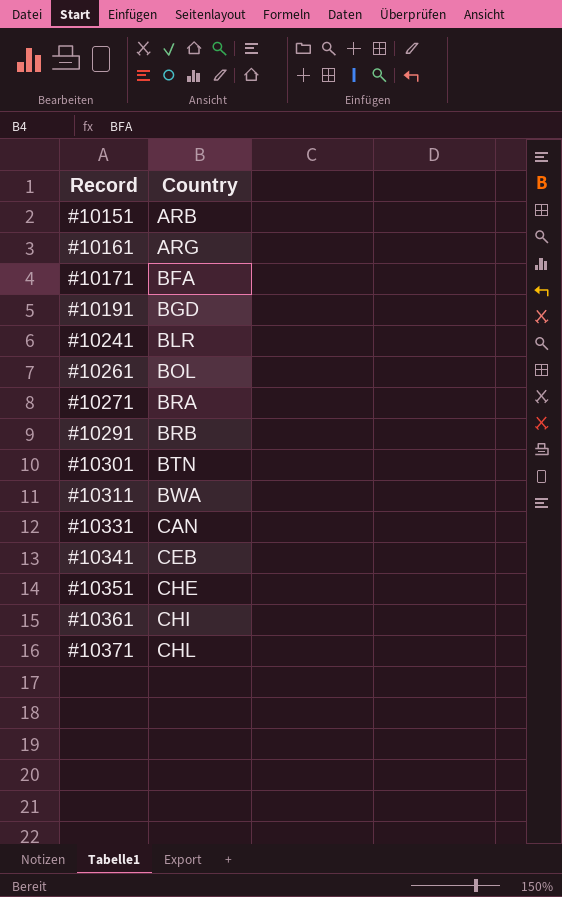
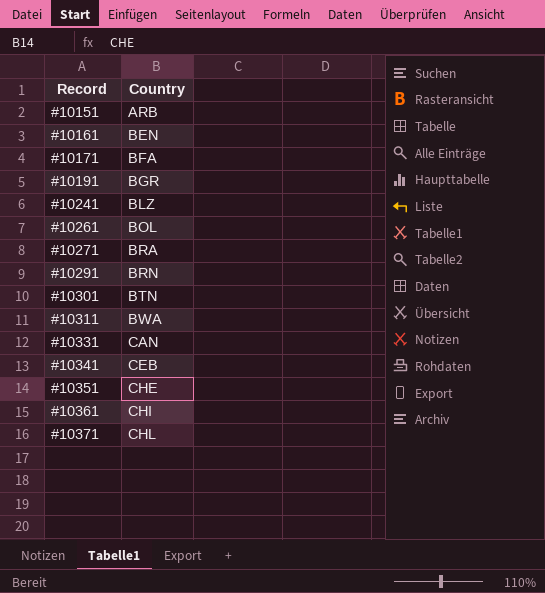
#10161 | Country: ARG -> BEN
#10191 | Country: BGD -> BGR
#10241 | Country: BLR -> BLZ
#10291 | Country: BRB -> BRN

